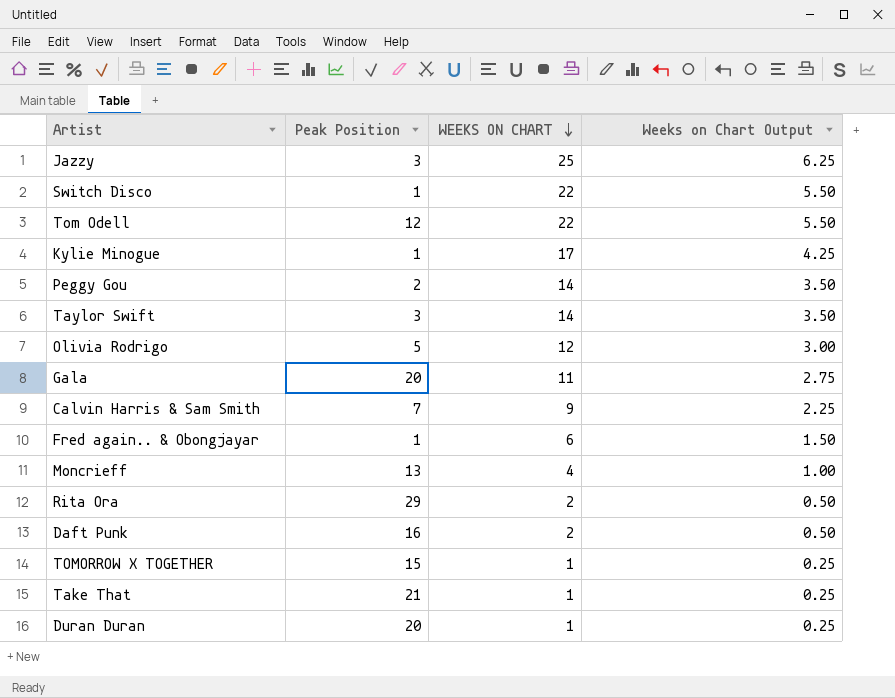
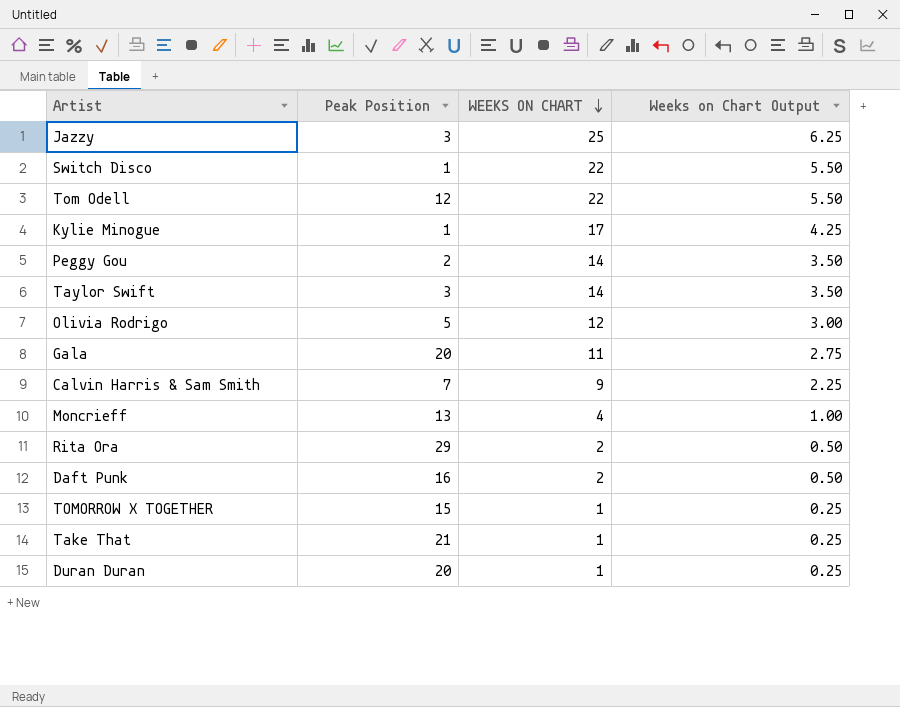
row Fred again.. & Obongjayar: 1 | 6 | 1.50 -> none

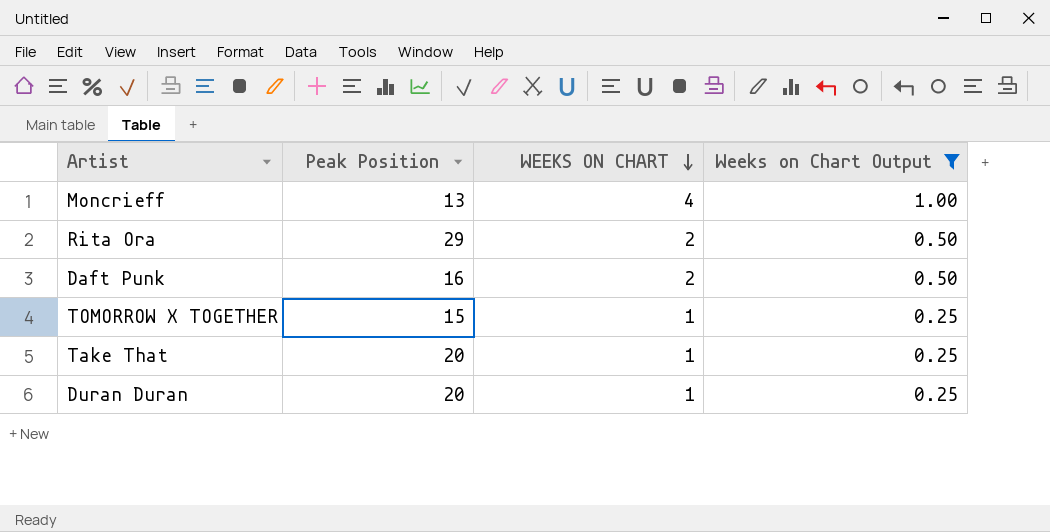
filter: none -> Weeks on Chart Output <= 1.00
Take That | Peak Position: 21 -> 20

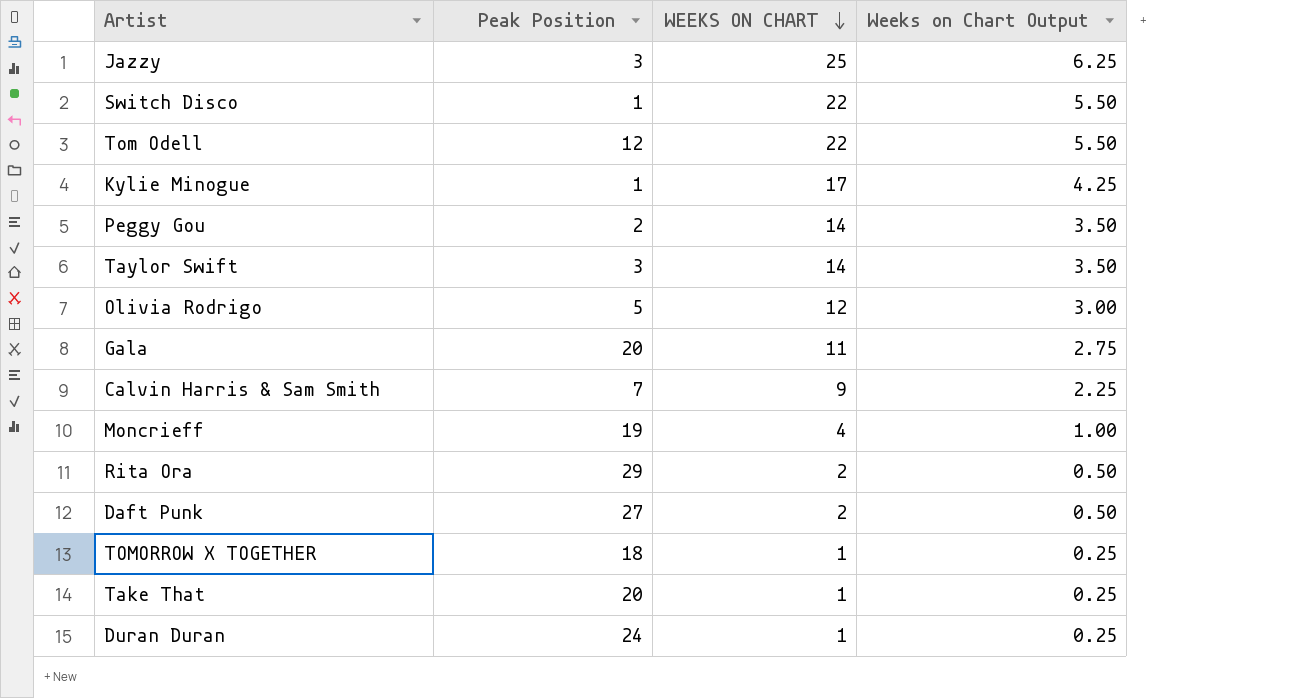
filter: Weeks on Chart Output <= 1.00 -> none
Moncrieff | Peak Position: 13 -> 19
Daft Punk | Peak Position: 16 -> 27
TOMORROW X TOGETHER | Peak Position: 15 -> 18
Duran Duran | Peak Position: 20 -> 24

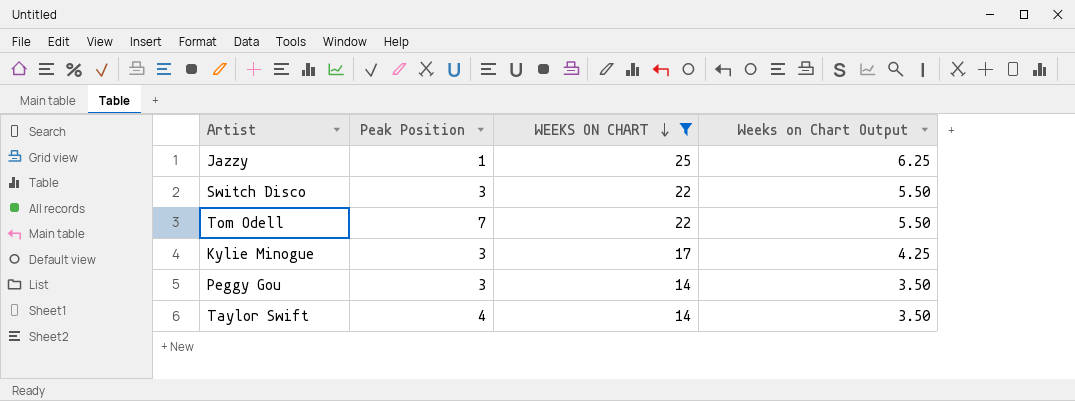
filter: none -> WEEKS ON CHART >= 14
Jazzy | Peak Position: 3 -> 1
Switch Disco | Peak Position: 1 -> 3
Tom Odell | Peak Position: 12 -> 7
Kylie Minogue | Peak Position: 1 -> 3
Peggy Gou | Peak Position: 2 -> 3
Taylor Swift | Peak Position: 3 -> 4

